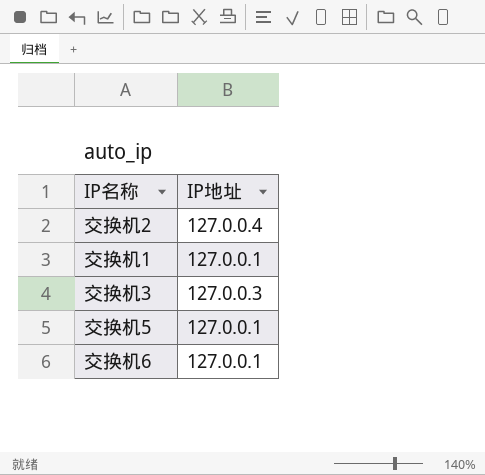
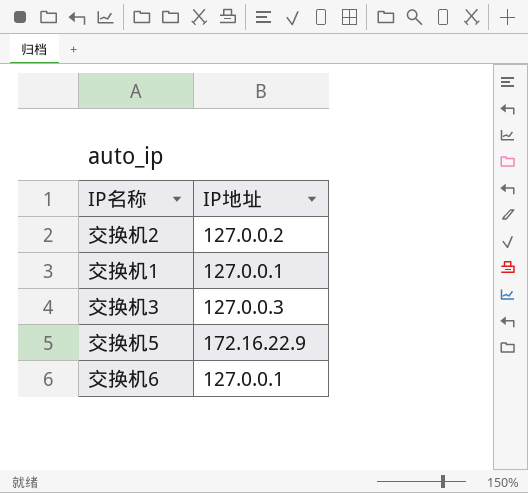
交换机2 | IP地址: 127.0.0.4 -> 127.0.0.2
交换机5 | IP地址: 127.0.0.1 -> 172.16.22.9

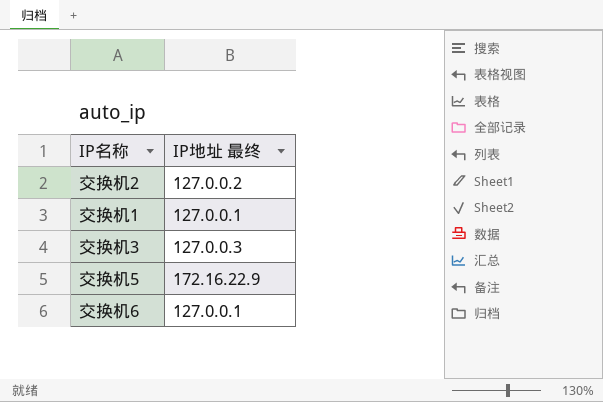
column name: IP地址 -> IP地址 最终

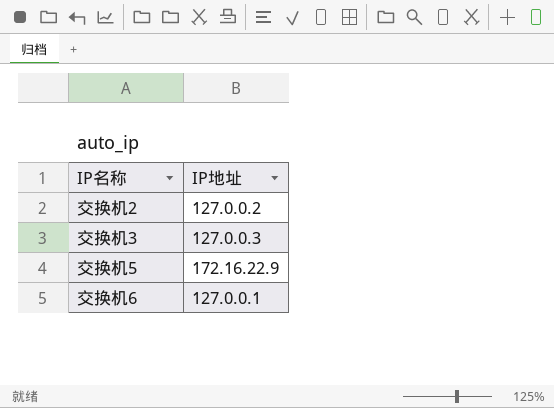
column name: IP地址 最终 -> IP地址
row 交换机1: 127.0.0.1 -> none

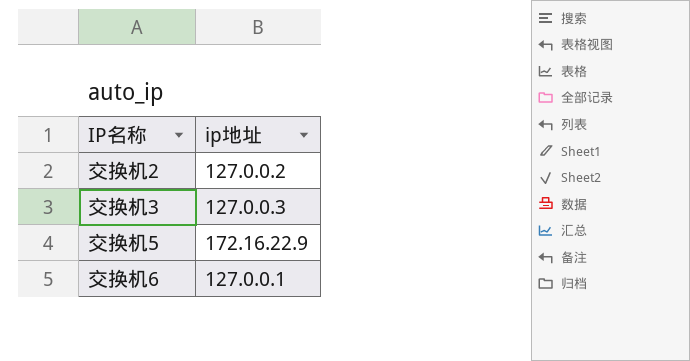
column name: IP地址 -> ip地址

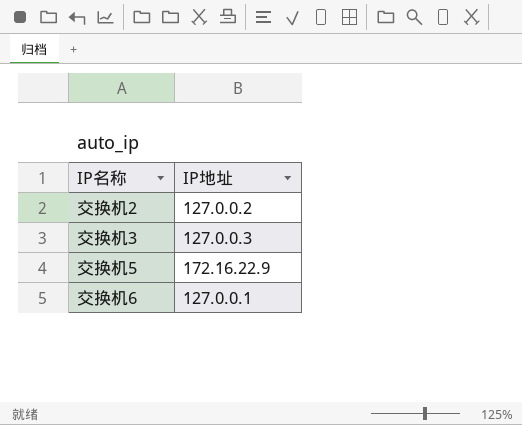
column name: ip地址 -> IP地址

